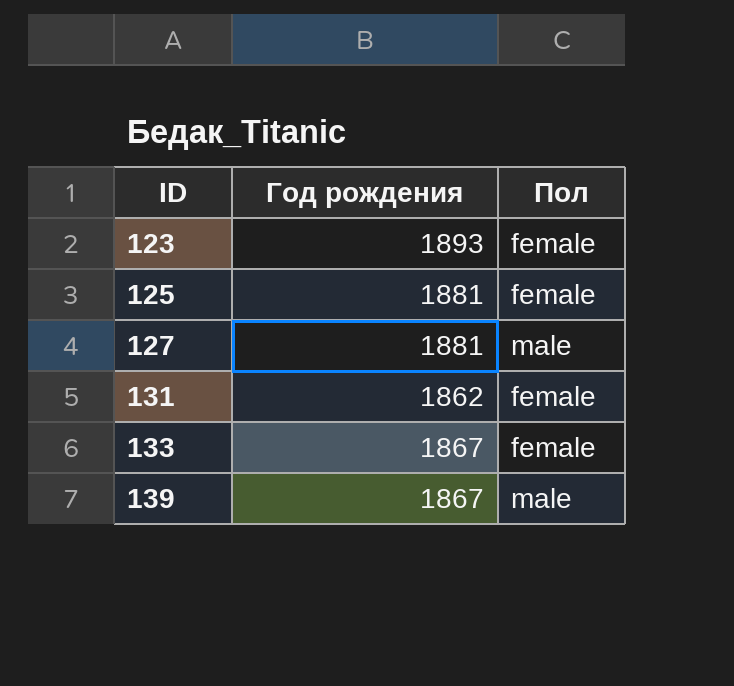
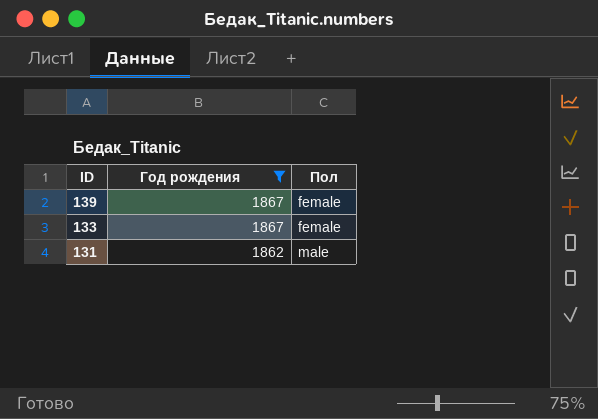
filter: none -> Год рождения <= 1867
row order: ID ascending -> ID descending
139 | Пол: male -> female
131 | Пол: female -> male

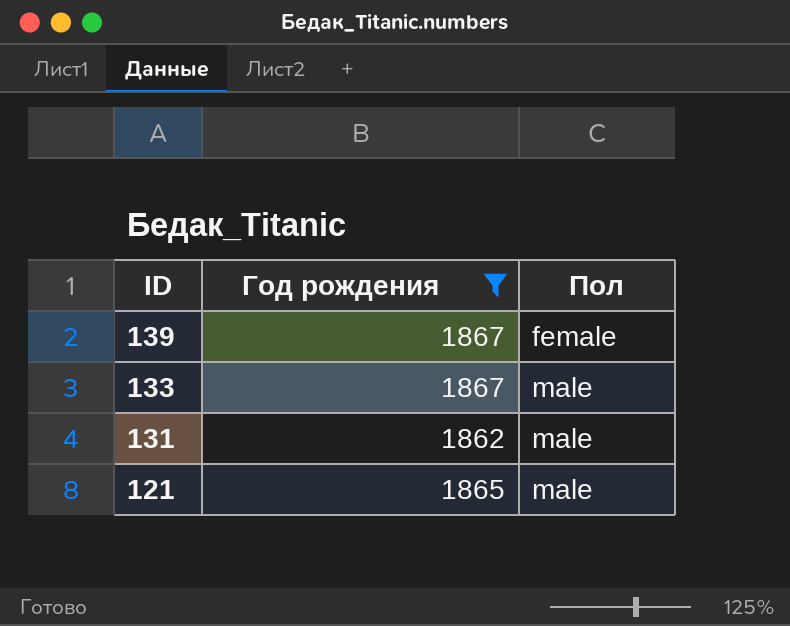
133 | Пол: female -> male
row 121: none -> 1865 | male

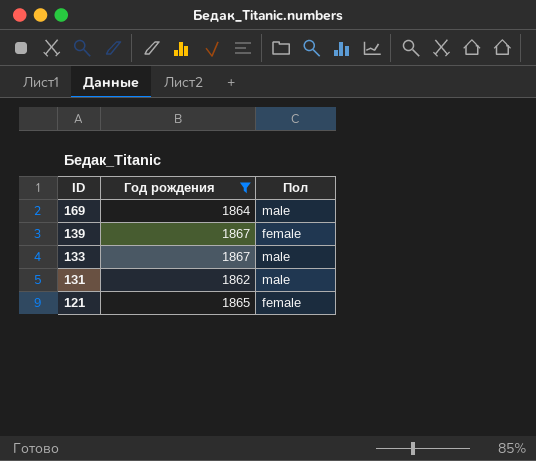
row 169: none -> 1864 | male
121 | Пол: male -> female

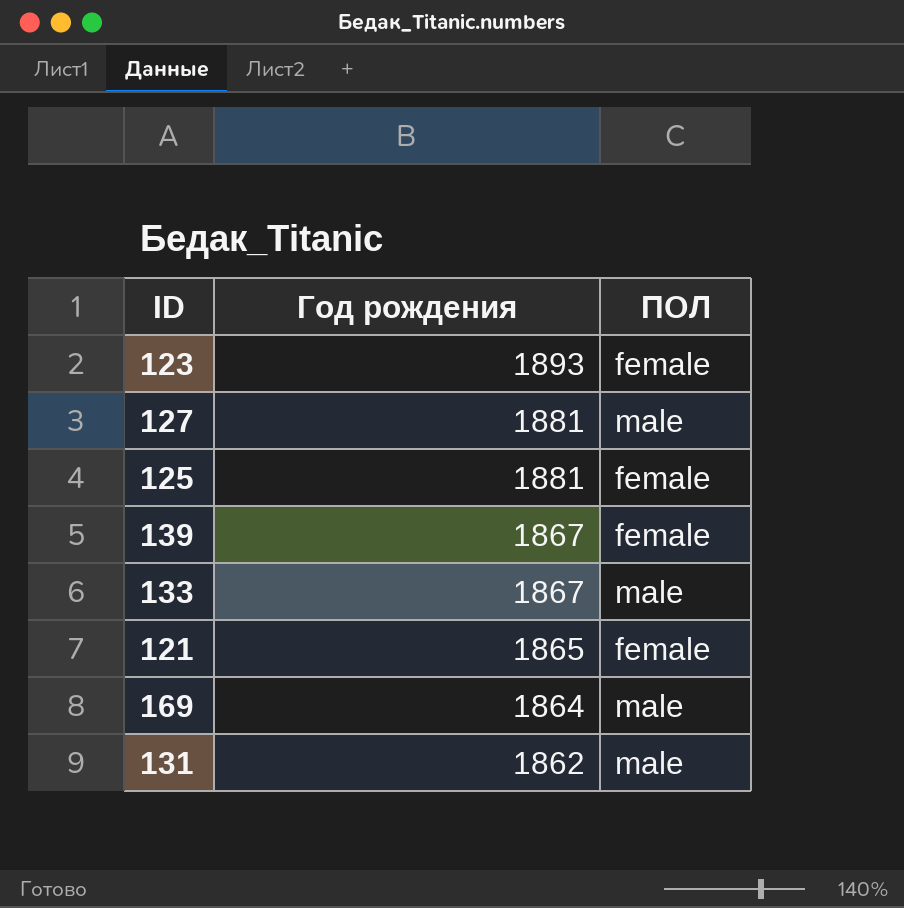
filter: Год рождения <= 1867 -> none
row order: ID descending -> Год рождения descending
column name: Пол -> ПОЛ

